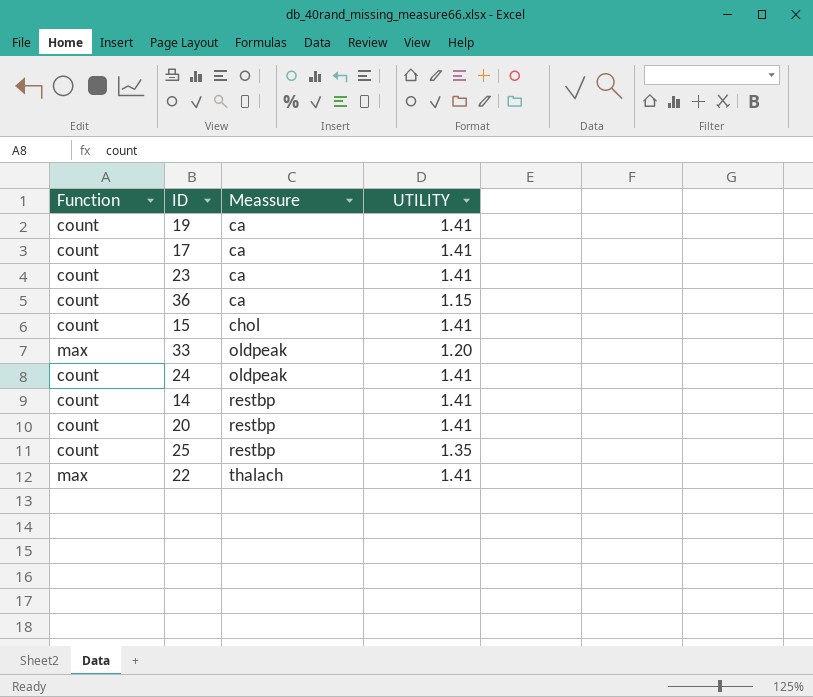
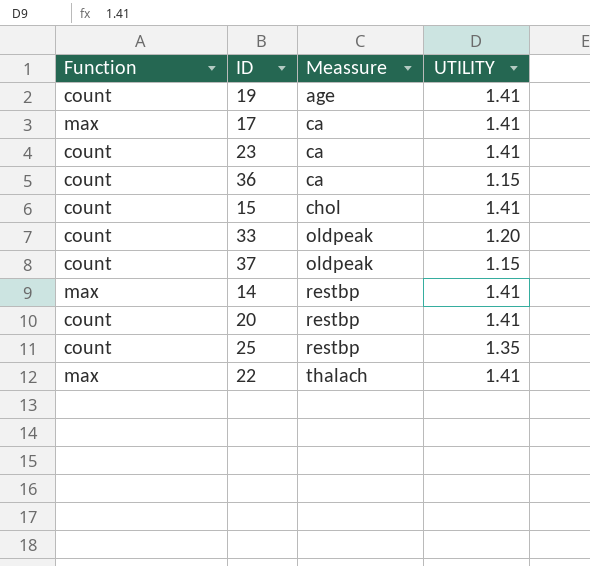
row 24: count | oldpeak | 1.41 -> none
19 | Meassure: ca -> age
17 | Function: count -> max
33 | Function: max -> count
row 37: none -> count | oldpeak | 1.15
14 | Function: count -> max

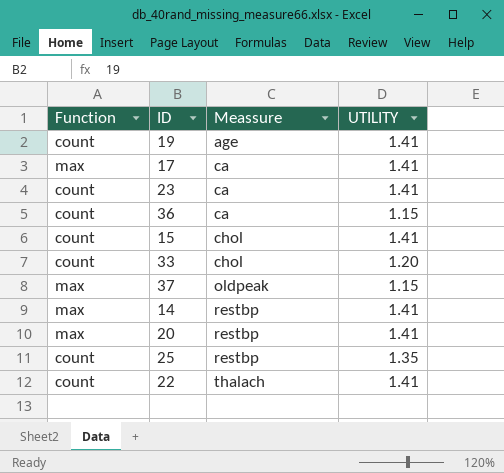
33 | Meassure: oldpeak -> chol
37 | Function: count -> max
20 | Function: count -> max
22 | Function: max -> count

